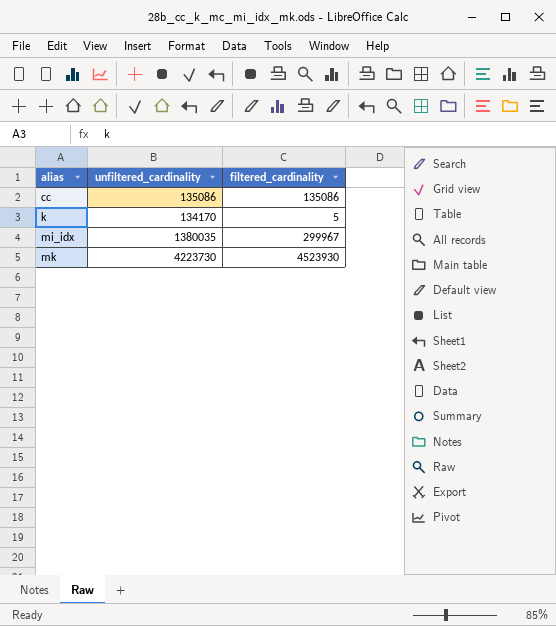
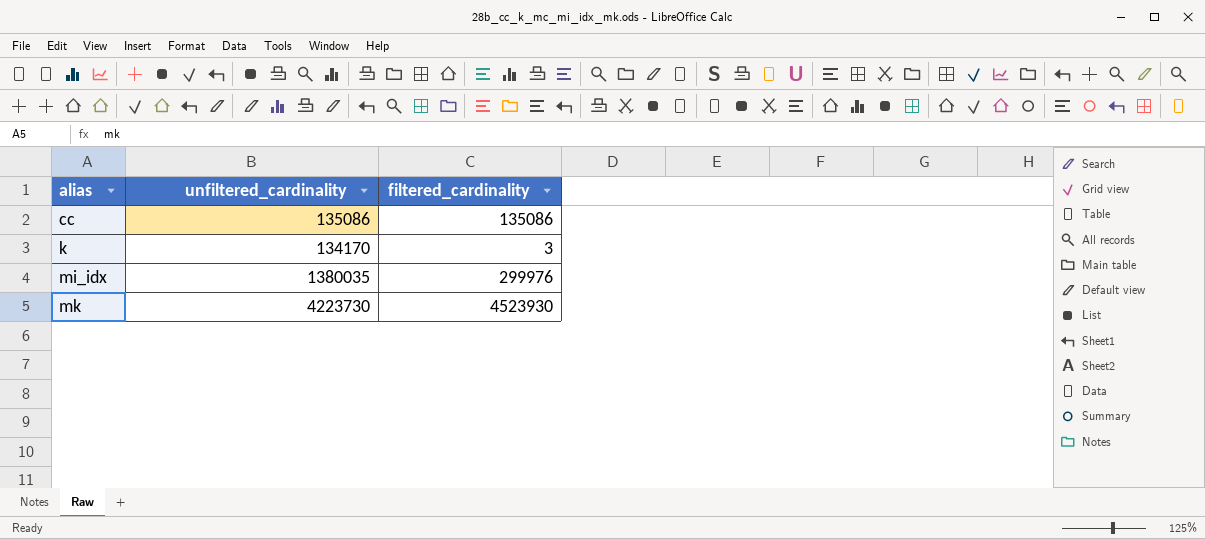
k | filtered_cardinality: 5 -> 3
mi_idx | filtered_cardinality: 299967 -> 299976

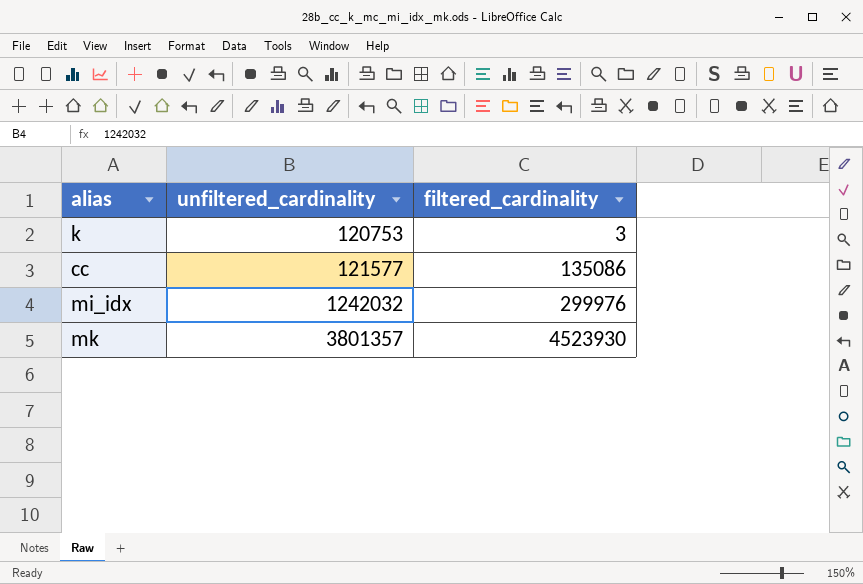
row order: alias ascending -> unfiltered_cardinality ascending
k | unfiltered_cardinality: 134170 -> 120753
cc | unfiltered_cardinality: 135086 -> 121577
mi_idx | unfiltered_cardinality: 1380035 -> 1242032
mk | unfiltered_cardinality: 4223730 -> 3801357

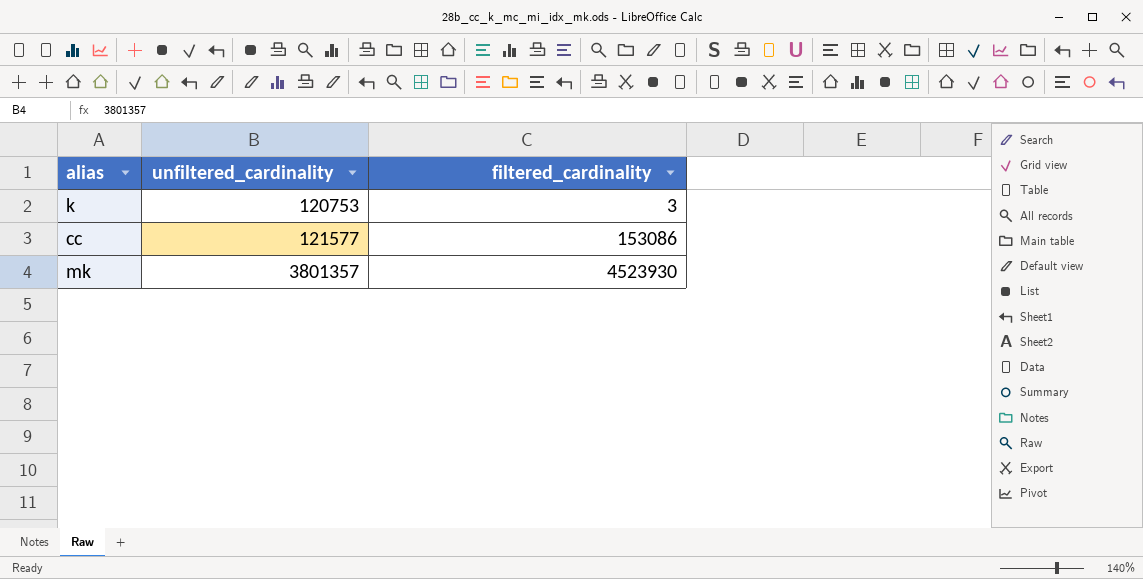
row mi_idx: 1242032 | 299976 -> none
cc | filtered_cardinality: 135086 -> 153086

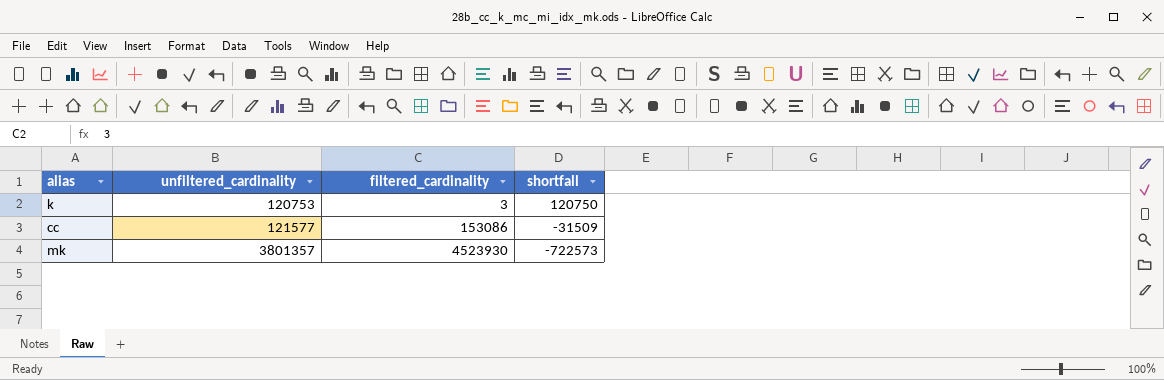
column shortfall | formula: none -> [unfiltered_cardinality] - [filtered_cardinality]

